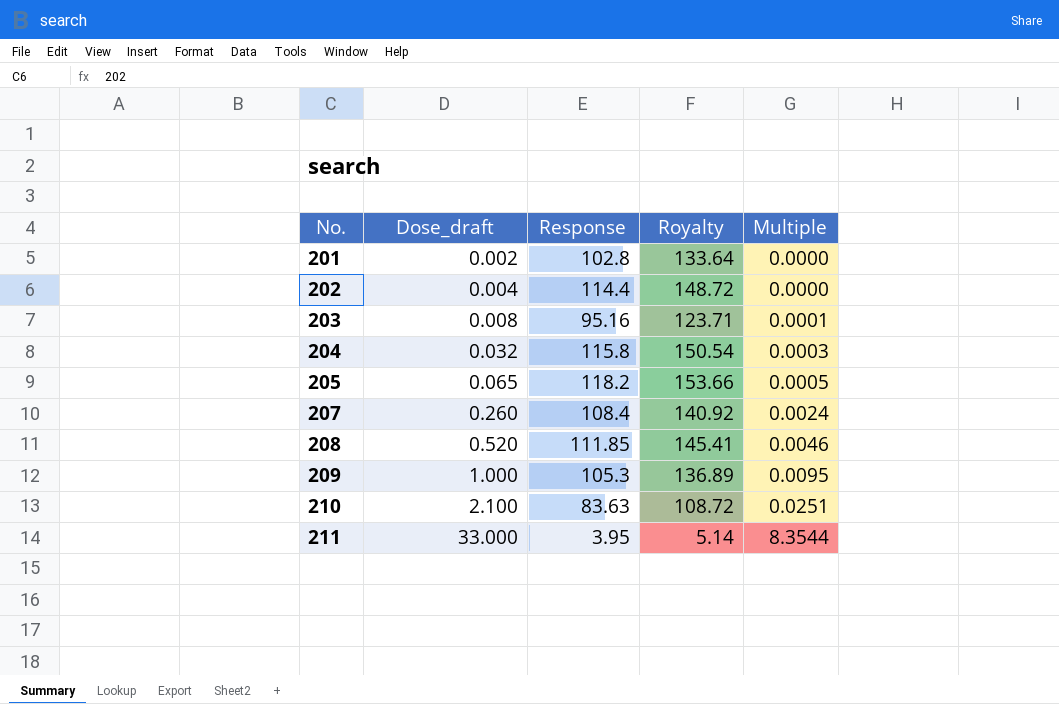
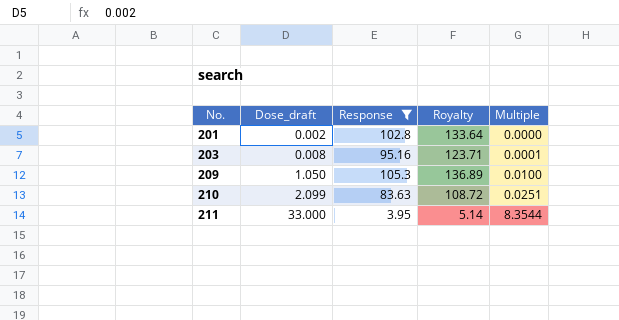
filter: none -> Response <= 105.3
209 | Dose_draft: 1.000 -> 1.050
209 | Multiple: 0.0095 -> 0.0100
210 | Dose_draft: 2.100 -> 2.099

